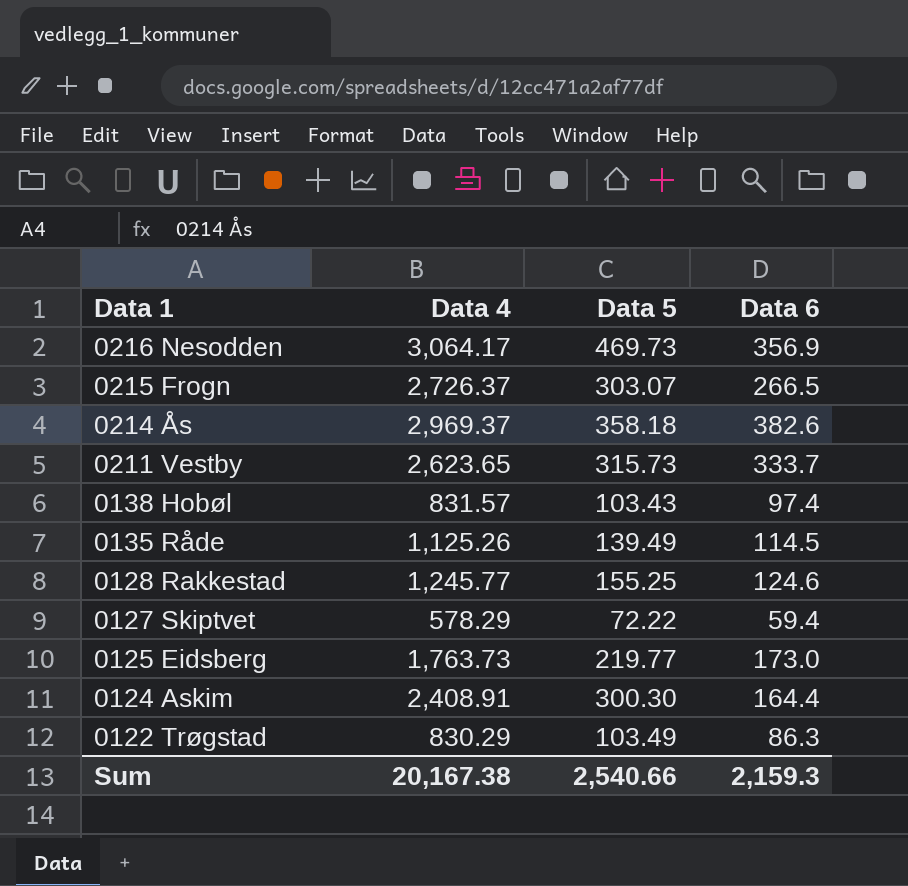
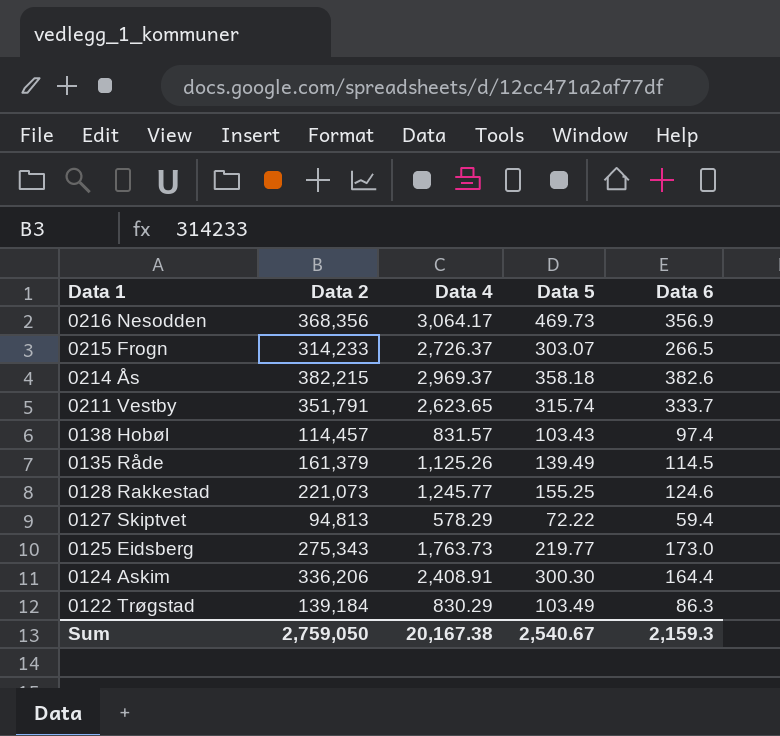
column Data 2 | position: none -> 2
0211 Vestby | Data 5: 315.73 -> 315.74
Sum | Data 5: 2,540.66 -> 2,540.67

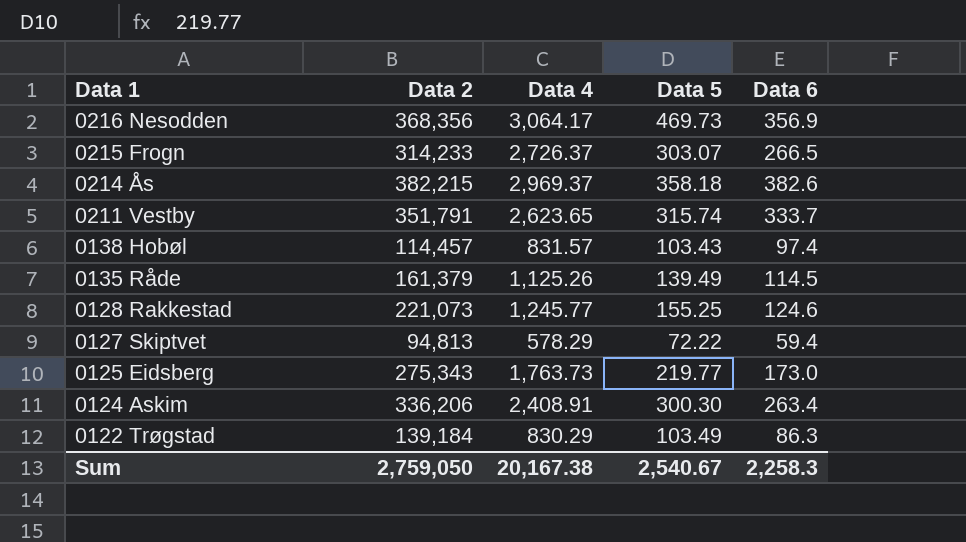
0124 Askim | Data 6: 164.4 -> 263.4
Sum | Data 6: 2,159.3 -> 2,258.3

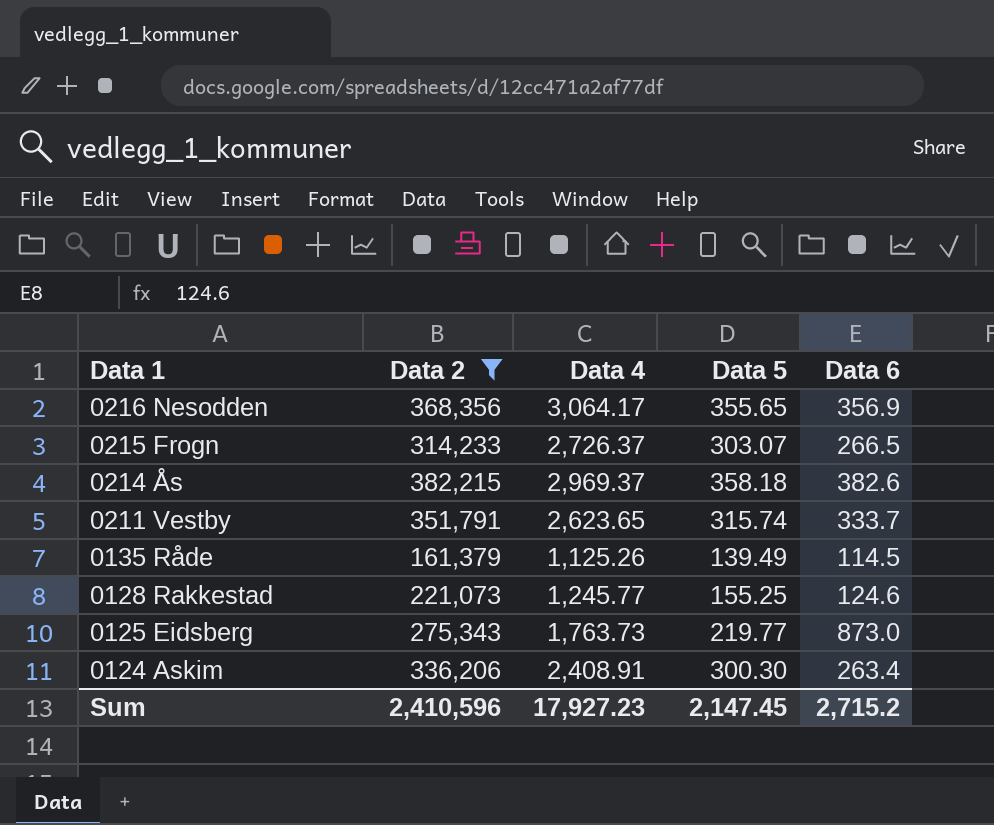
filter: none -> Data 2 >= 161,379
0216 Nesodden | Data 5: 469.73 -> 355.65
0125 Eidsberg | Data 6: 173.0 -> 873.0
Sum | Data 2: 2,759,050 -> 2,410,596
Sum | Data 4: 20,167.38 -> 17,927.23
Sum | Data 5: 2,540.67 -> 2,147.45
Sum | Data 6: 2,258.3 -> 2,715.2

